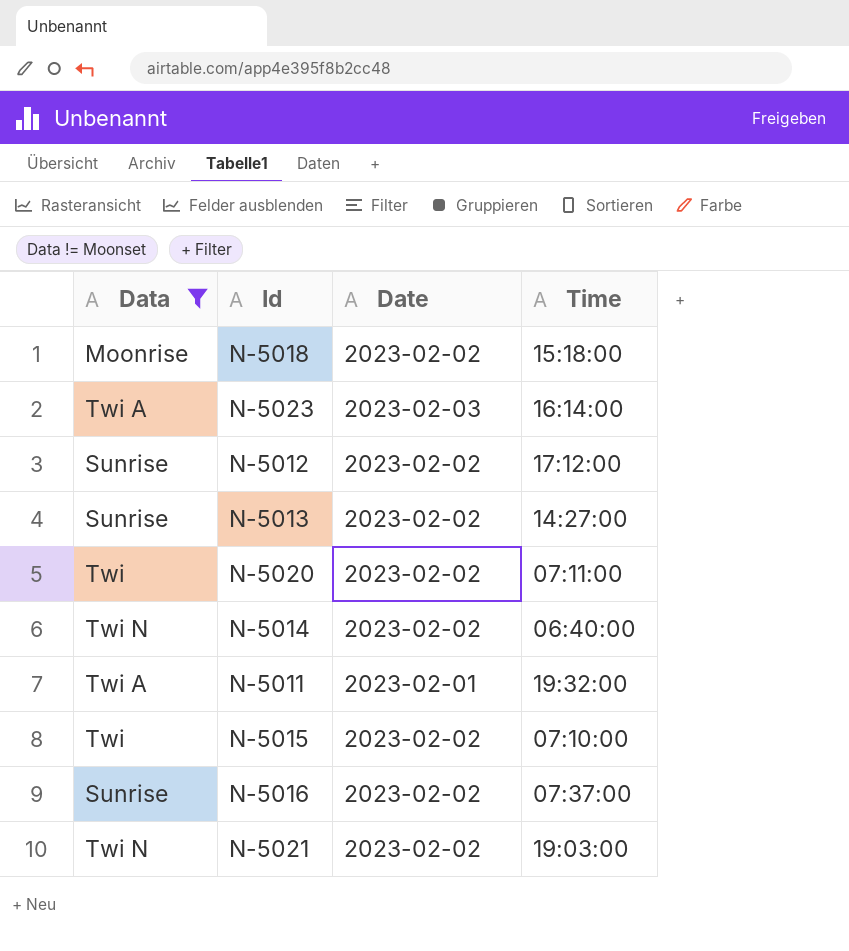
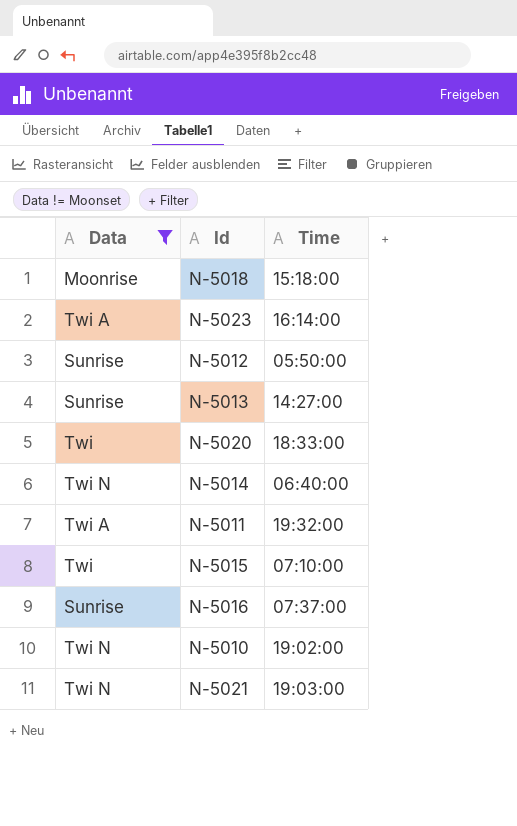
column Date | position: 3 -> none
N-5012 | Time: 17:12:00 -> 05:50:00
N-5020 | Time: 07:11:00 -> 18:33:00
row N-5010: none -> Twi N | 19:02:00

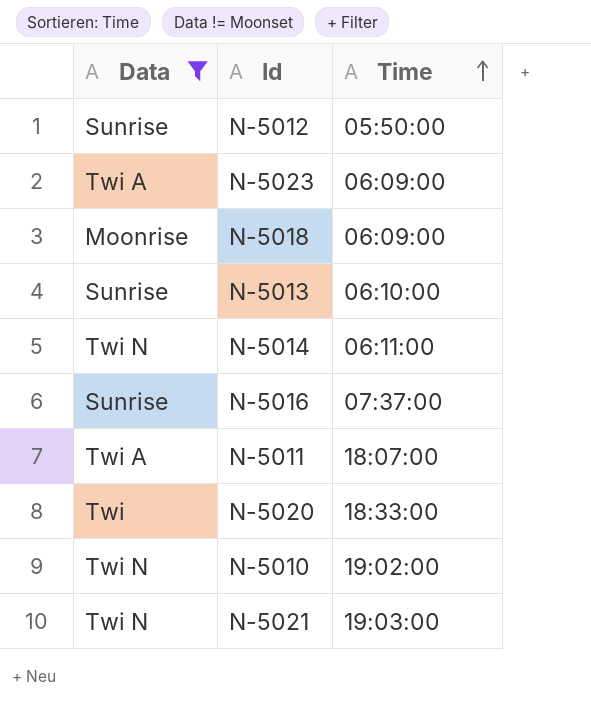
row order: none -> Time ascending
row N-5015: Twi | 07:10:00 -> none
N-5023 | Time: 16:14:00 -> 06:09:00
N-5018 | Time: 15:18:00 -> 06:09:00
N-5013 | Time: 14:27:00 -> 06:10:00
N-5014 | Time: 06:40:00 -> 06:11:00
N-5011 | Time: 19:32:00 -> 18:07:00

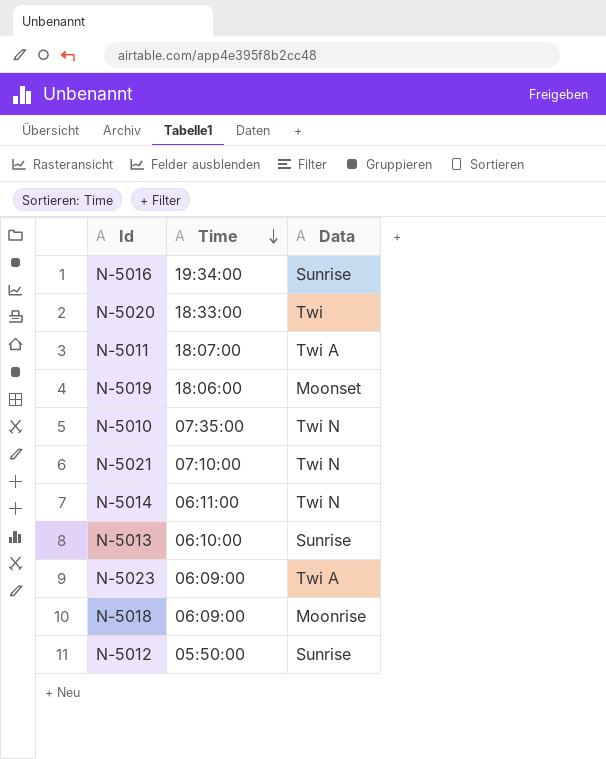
filter: Data != Moonset -> none
row order: Time ascending -> Time descending
column Data | position: 1 -> 3
N-5016 | Time: 07:37:00 -> 19:34:00
N-5010 | Time: 19:02:00 -> 07:35:00
N-5021 | Time: 19:03:00 -> 07:10:00

